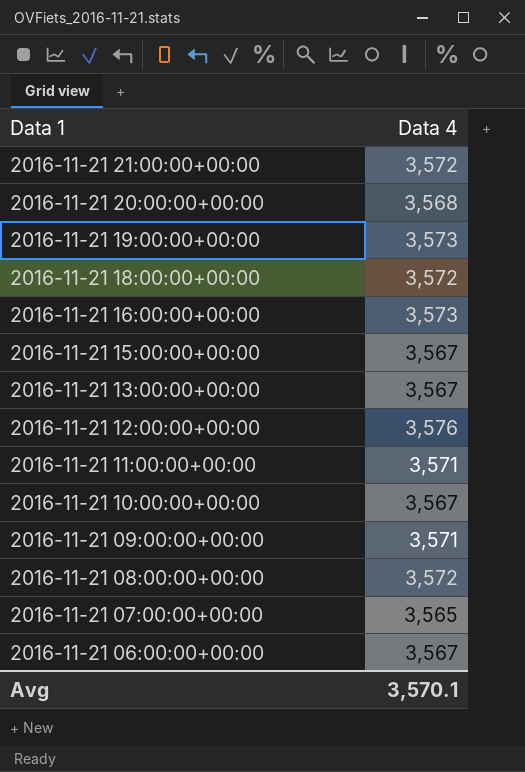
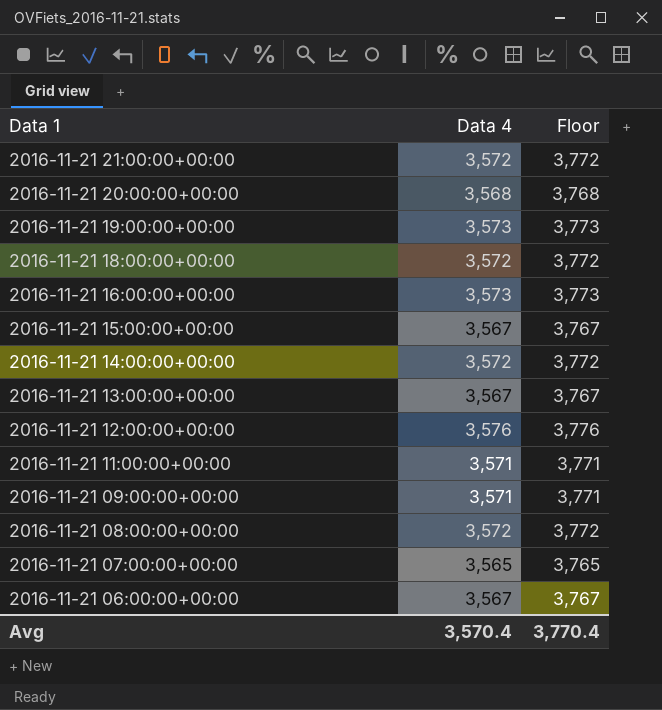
column Floor | formula: none -> [Data 4] + 200
row 2016-11-21 10:00:00+00:00: 3,567 -> none
row 2016-11-21 14:00:00+00:00: none -> 3,572 | 3,772
Avg | Data 4: 3,570.1 -> 3,570.4

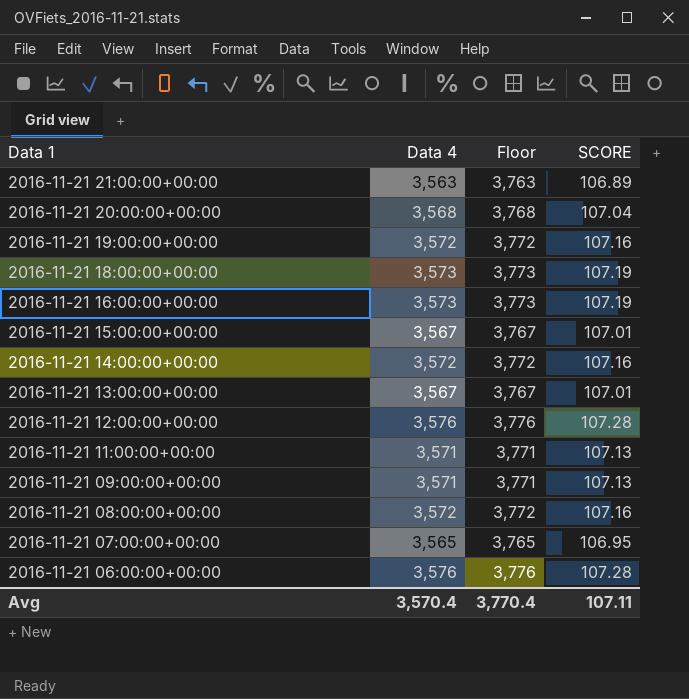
column SCORE | formula: none -> [Data 4] * 0.03
2016-11-21 21:00:00+00:00 | Data 4: 3,572 -> 3,563
2016-11-21 21:00:00+00:00 | Floor: 3,772 -> 3,763
2016-11-21 19:00:00+00:00 | Data 4: 3,573 -> 3,572
2016-11-21 19:00:00+00:00 | Floor: 3,773 -> 3,772
2016-11-21 18:00:00+00:00 | Data 4: 3,572 -> 3,573
2016-11-21 18:00:00+00:00 | Floor: 3,772 -> 3,773
2016-11-21 06:00:00+00:00 | Data 4: 3,567 -> 3,576
2016-11-21 06:00:00+00:00 | Floor: 3,767 -> 3,776

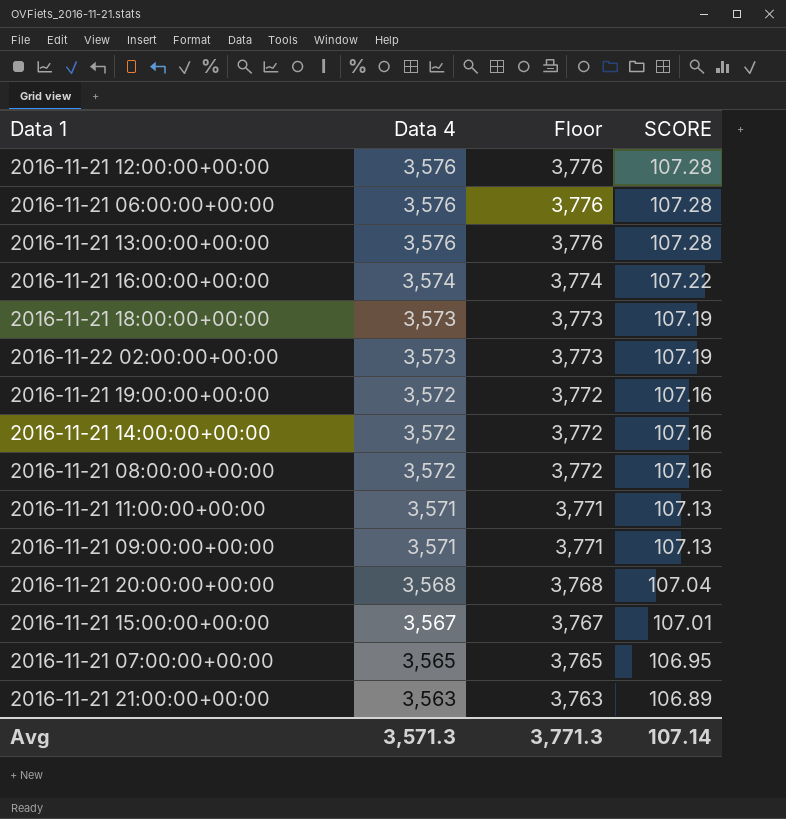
row order: Data 1 descending -> Data 4 descending
2016-11-21 13:00:00+00:00 | Data 4: 3,567 -> 3,576
2016-11-21 13:00:00+00:00 | Floor: 3,767 -> 3,776
2016-11-21 13:00:00+00:00 | SCORE: 107.01 -> 107.28
2016-11-21 16:00:00+00:00 | Data 4: 3,573 -> 3,574
2016-11-21 16:00:00+00:00 | Floor: 3,773 -> 3,774
2016-11-21 16:00:00+00:00 | SCORE: 107.19 -> 107.22
row 2016-11-22 02:00:00+00:00: none -> 3,573 | 3,773 | 107.19
Avg | Data 4: 3,570.4 -> 3,571.3
Avg | Floor: 3,770.4 -> 3,771.3
Avg | SCORE: 107.11 -> 107.14

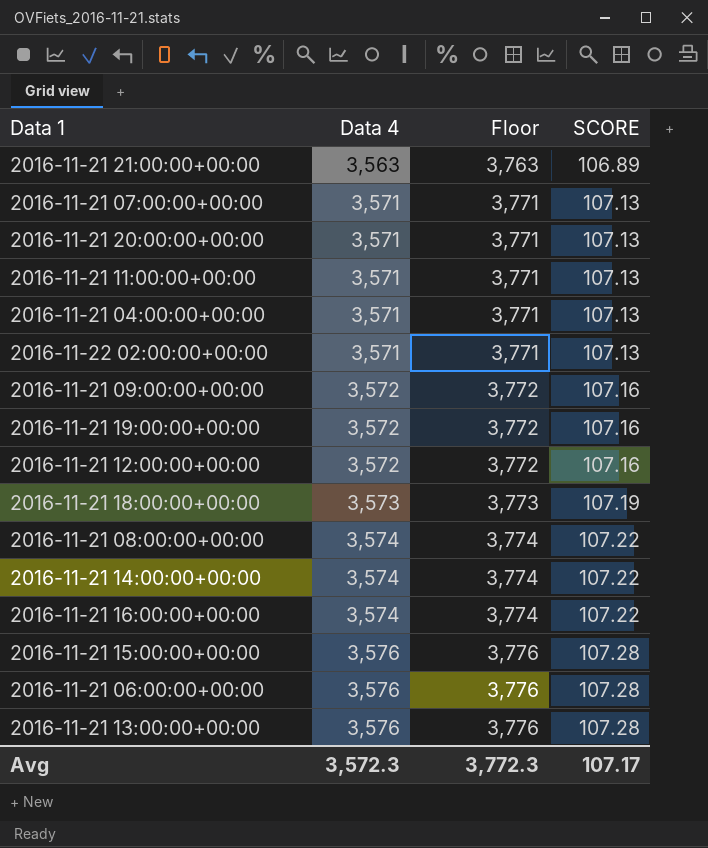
row order: Data 4 descending -> Data 4 ascending
2016-11-21 07:00:00+00:00 | Data 4: 3,565 -> 3,571
2016-11-21 07:00:00+00:00 | Floor: 3,765 -> 3,771
2016-11-21 07:00:00+00:00 | SCORE: 106.95 -> 107.13
2016-11-21 20:00:00+00:00 | Data 4: 3,568 -> 3,571
2016-11-21 20:00:00+00:00 | Floor: 3,768 -> 3,771
2016-11-21 20:00:00+00:00 | SCORE: 107.04 -> 107.13
row 2016-11-21 04:00:00+00:00: none -> 3,571 | 3,771 | 107.13
2016-11-22 02:00:00+00:00 | Data 4: 3,573 -> 3,571
2016-11-22 02:00:00+00:00 | Floor: 3,773 -> 3,771
2016-11-22 02:00:00+00:00 | SCORE: 107.19 -> 107.13
2016-11-21 09:00:00+00:00 | Data 4: 3,571 -> 3,572
2016-11-21 09:00:00+00:00 | Floor: 3,771 -> 3,772
2016-11-21 09:00:00+00:00 | SCORE: 107.13 -> 107.16
2016-11-21 12:00:00+00:00 | Data 4: 3,576 -> 3,572
2016-11-21 12:00:00+00:00 | Floor: 3,776 -> 3,772
2016-11-21 12:00:00+00:00 | SCORE: 107.28 -> 107.16
2016-11-21 08:00:00+00:00 | Data 4: 3,572 -> 3,574
2016-11-21 08:00:00+00:00 | Floor: 3,772 -> 3,774
2016-11-21 08:00:00+00:00 | SCORE: 107.16 -> 107.22
2016-11-21 14:00:00+00:00 | Data 4: 3,572 -> 3,574
2016-11-21 14:00:00+00:00 | Floor: 3,772 -> 3,774
2016-11-21 14:00:00+00:00 | SCORE: 107.16 -> 107.22
2016-11-21 15:00:00+00:00 | Data 4: 3,567 -> 3,576
2016-11-21 15:00:00+00:00 | Floor: 3,767 -> 3,776
2016-11-21 15:00:00+00:00 | SCORE: 107.01 -> 107.28
Avg | Data 4: 3,571.3 -> 3,572.3
Avg | Floor: 3,771.3 -> 3,772.3
Avg | SCORE: 107.14 -> 107.17

